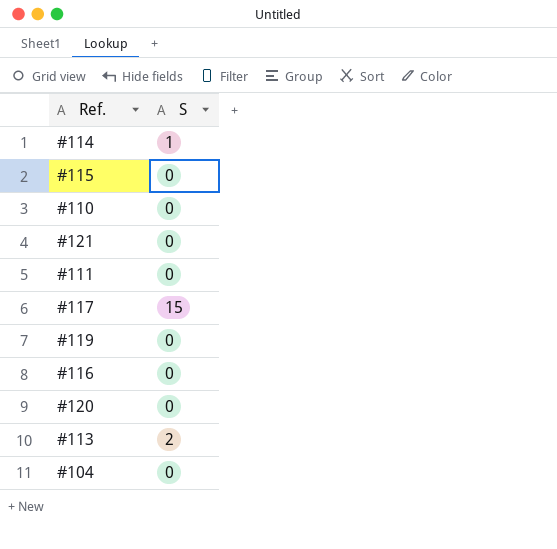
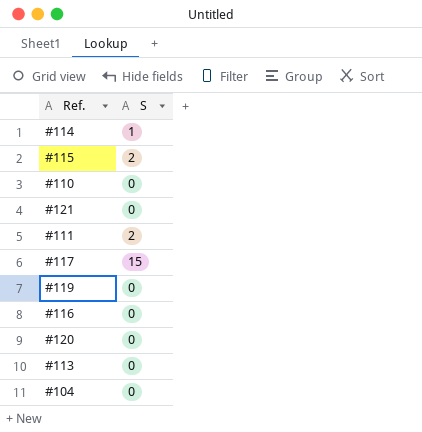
#115 | S: 0 -> 2
#111 | S: 0 -> 2
#113 | S: 2 -> 0

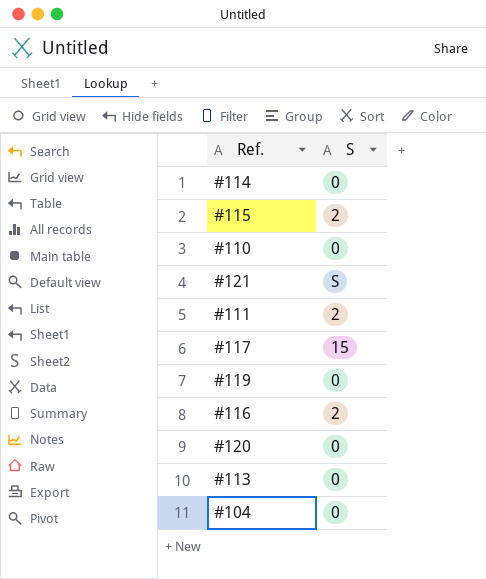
#114 | S: 1 -> 0
#121 | S: 0 -> S
#116 | S: 0 -> 2

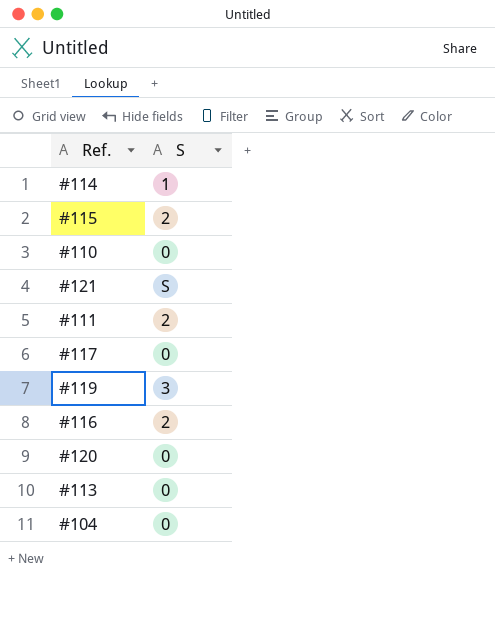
#114 | S: 0 -> 1
#117 | S: 15 -> 0
#119 | S: 0 -> 3

